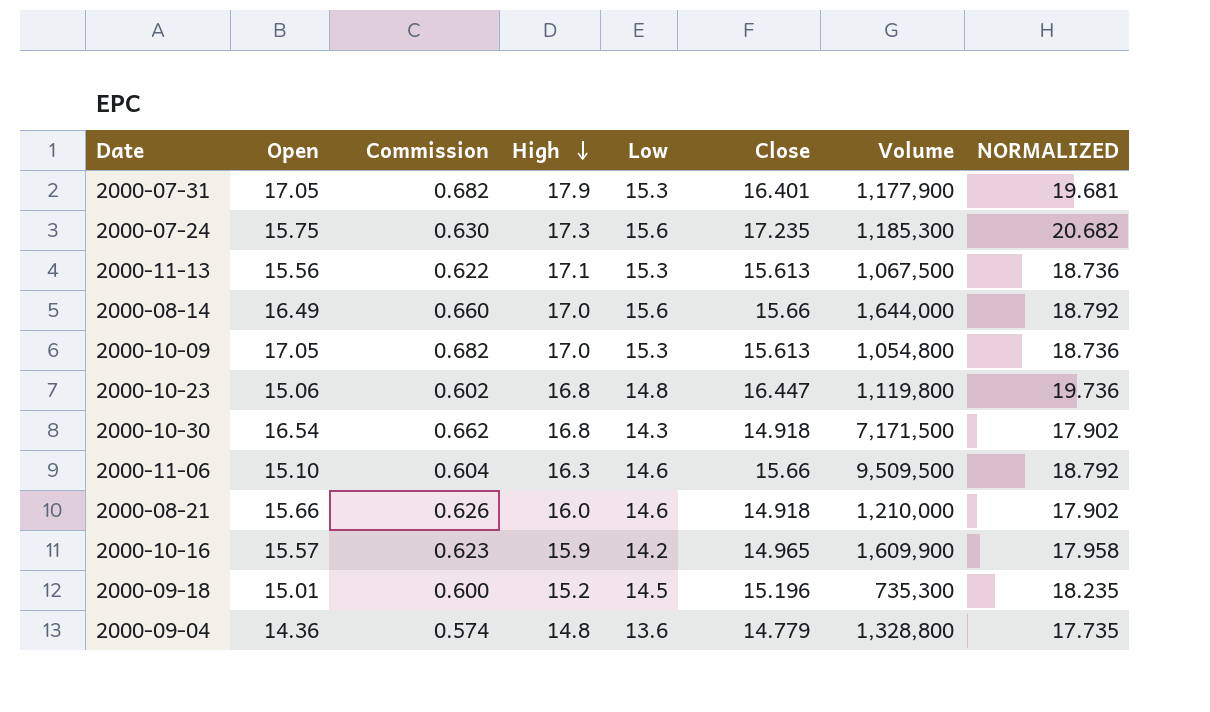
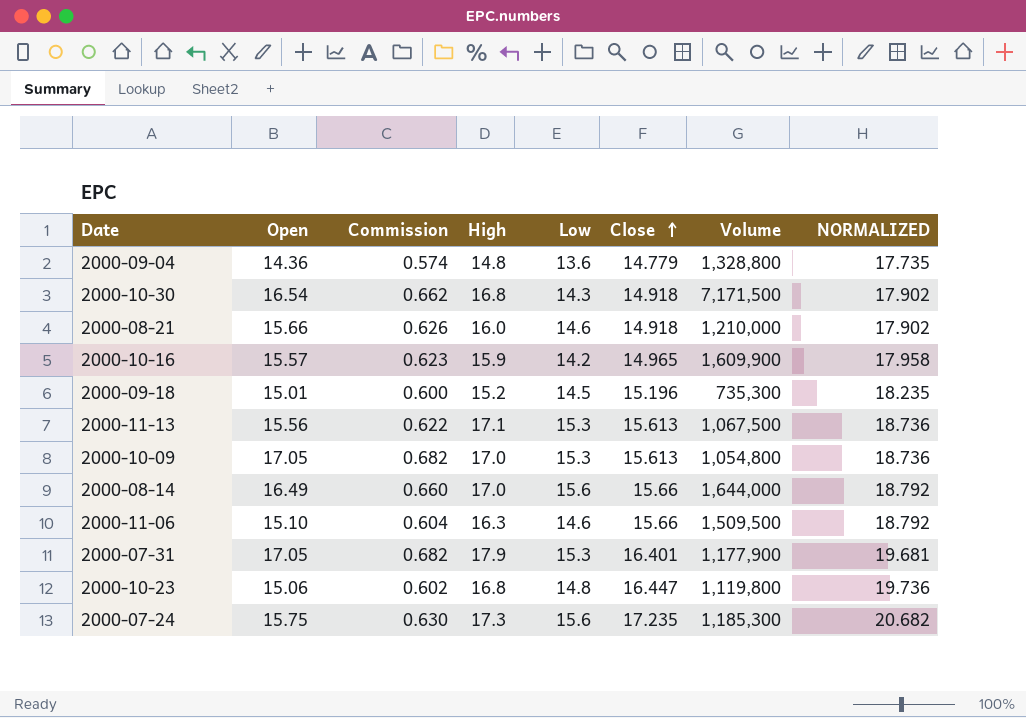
row order: High descending -> Close ascending
2000-11-06 | Volume: 9,509,500 -> 1,509,500

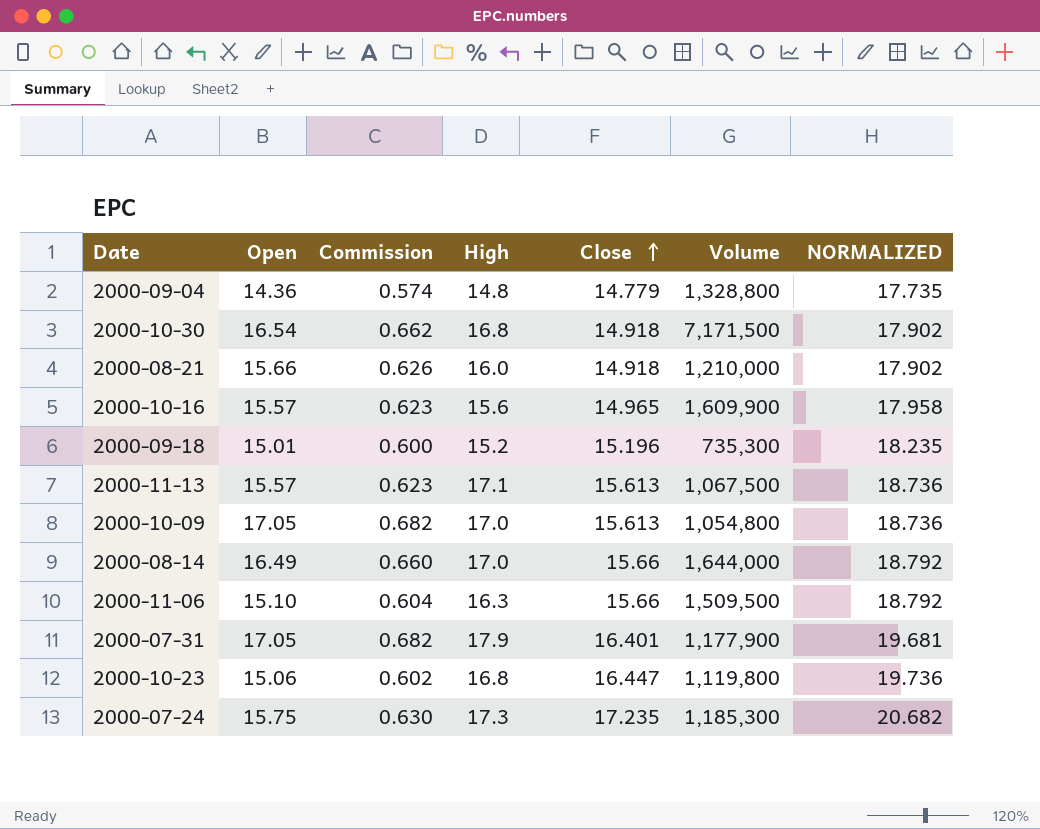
column Low | position: 5 -> none
2000-10-16 | High: 15.9 -> 15.6
2000-11-13 | Open: 15.56 -> 15.57
2000-11-13 | Commission: 0.622 -> 0.623

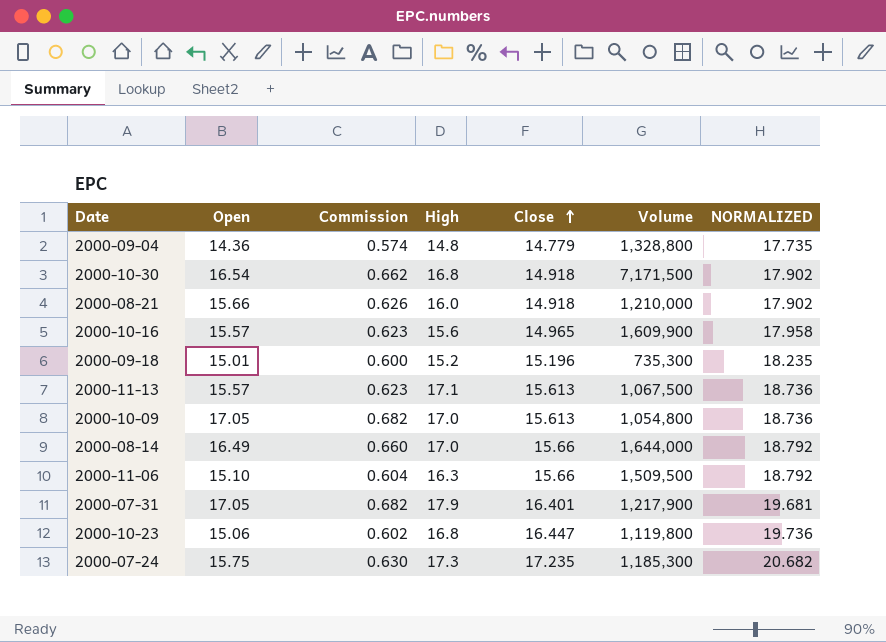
2000-07-31 | Volume: 1,177,900 -> 1,217,900

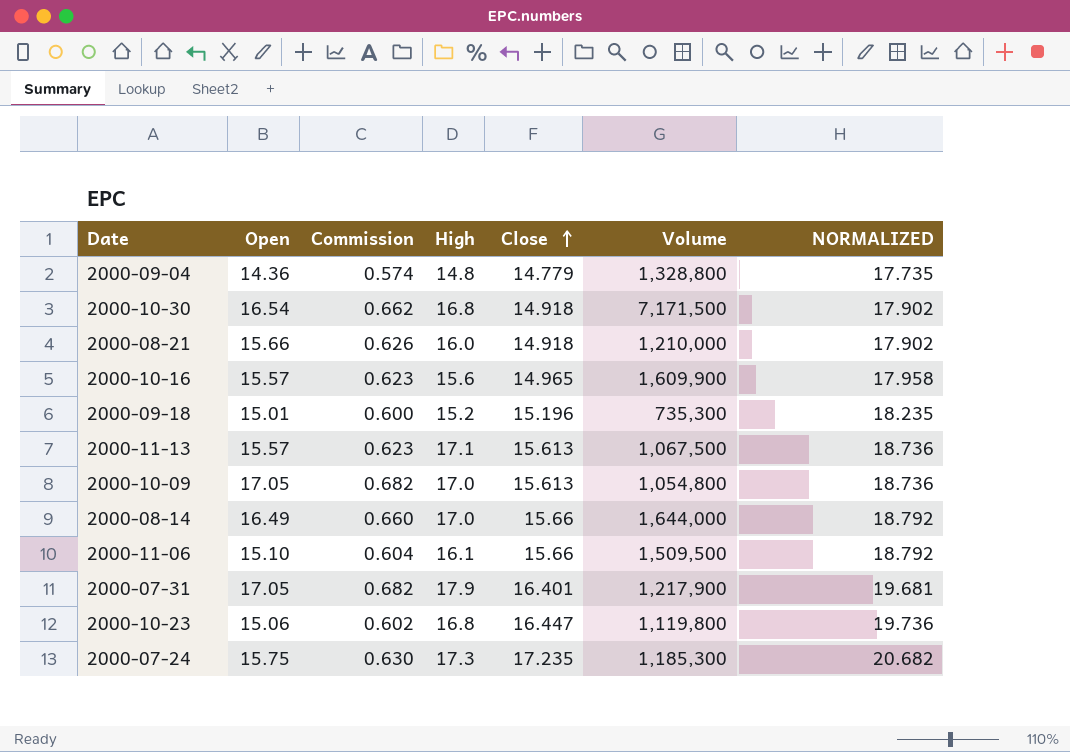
2000-11-06 | High: 16.3 -> 16.1

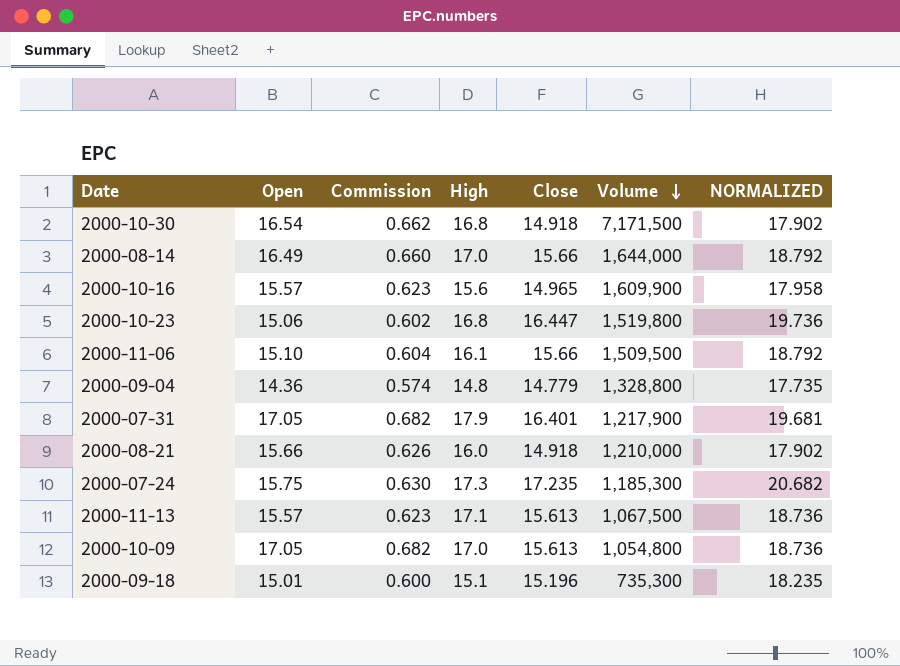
row order: Close ascending -> Volume descending
2000-10-23 | Volume: 1,119,800 -> 1,519,800
2000-09-18 | High: 15.2 -> 15.1

